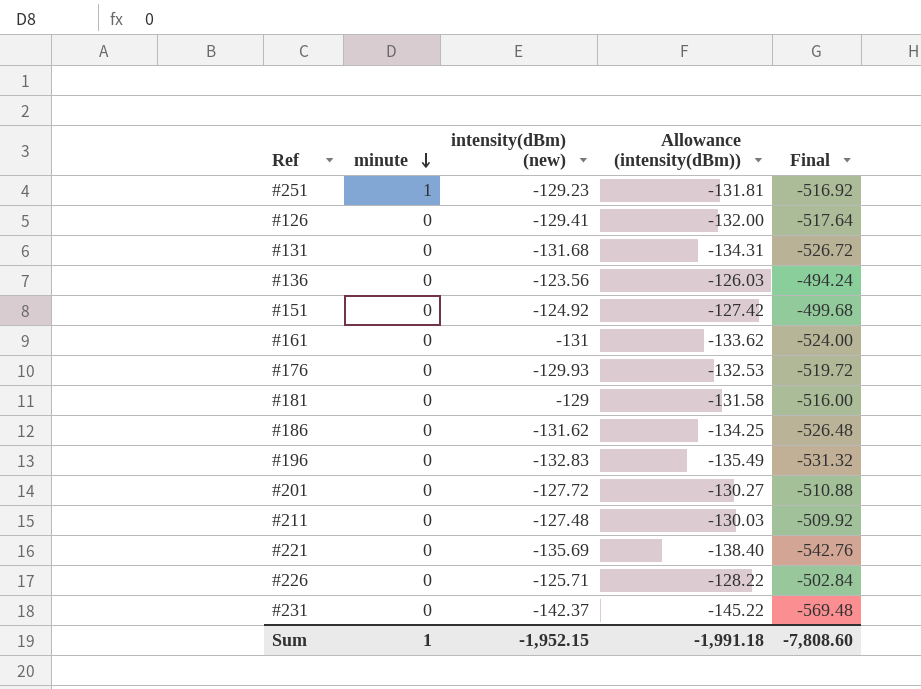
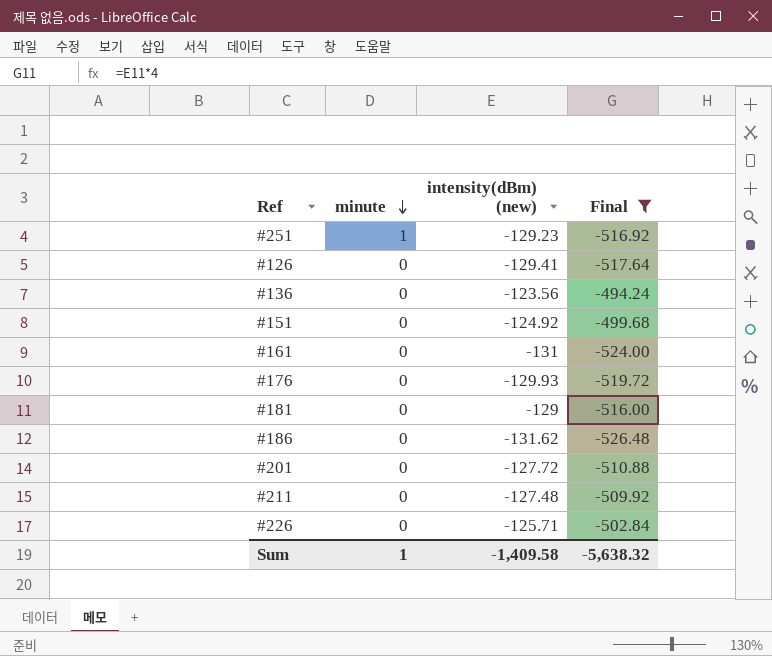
filter: none -> Final >= -526.48
column Allowance (intensity(dBm)) | formula: [intensity(dBm) (new)] * 1.02 -> none
Sum | intensity(dBm) (new): -1,952.15 -> -1,409.58
Sum | Final: -7,808.60 -> -5,638.32

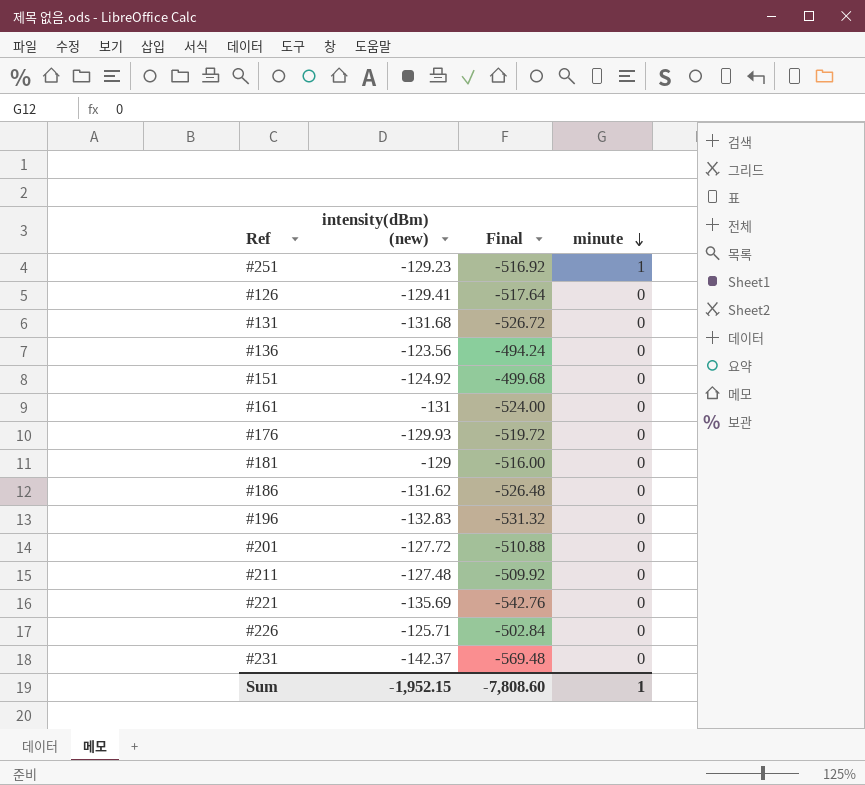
filter: Final >= -526.48 -> none
column minute | position: 2 -> 4
Sum | intensity(dBm) (new): -1,409.58 -> -1,952.15
Sum | Final: -5,638.32 -> -7,808.60

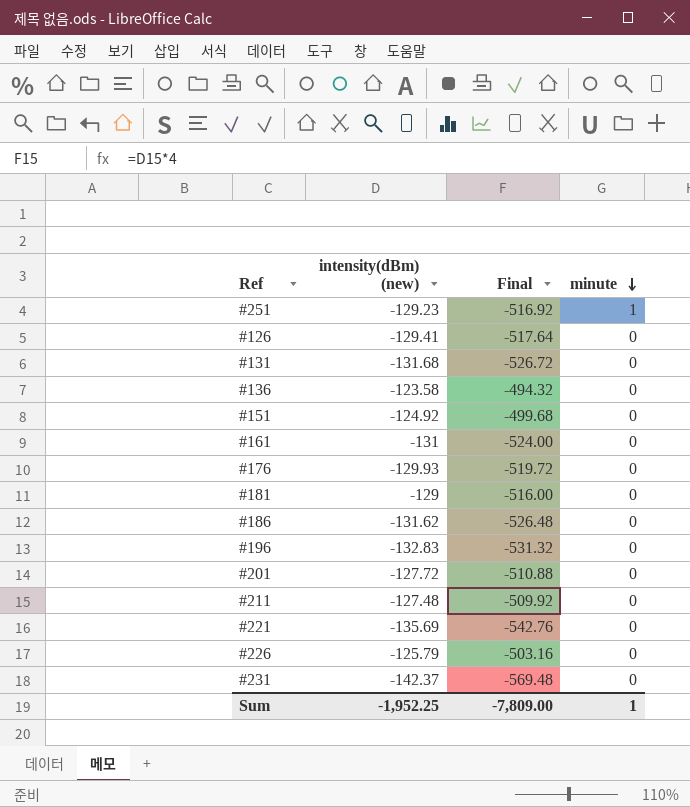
#136 | intensity(dBm) (new): -123.56 -> -123.58
#136 | Final: -494.24 -> -494.32
#226 | intensity(dBm) (new): -125.71 -> -125.79
#226 | Final: -502.84 -> -503.16
Sum | intensity(dBm) (new): -1,952.15 -> -1,952.25
Sum | Final: -7,808.60 -> -7,809.00

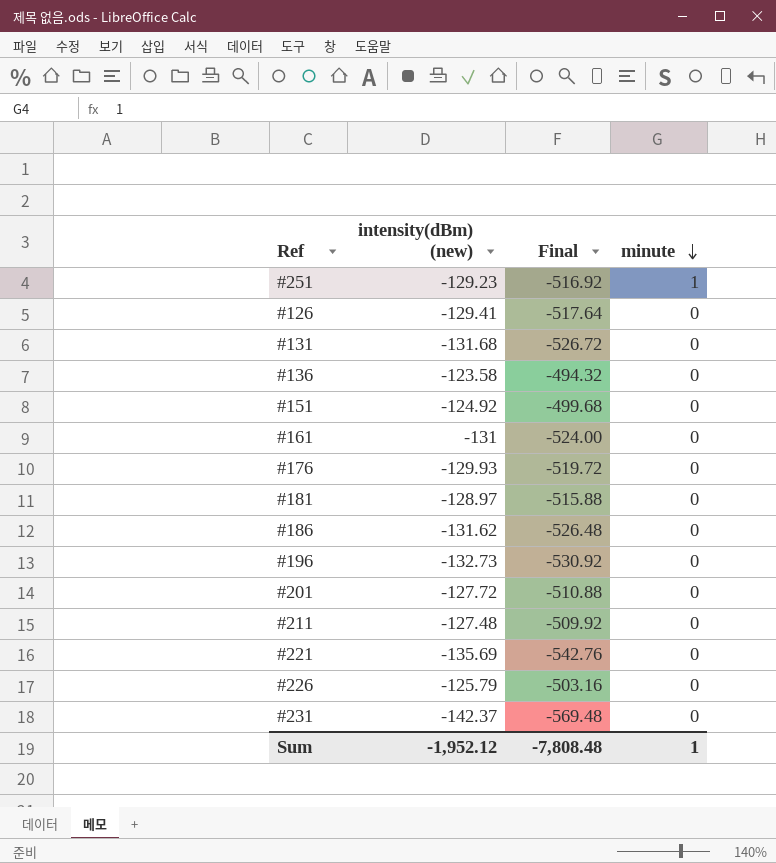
#181 | intensity(dBm) (new): -129 -> -128.97
#181 | Final: -516.00 -> -515.88
#196 | intensity(dBm) (new): -132.83 -> -132.73
#196 | Final: -531.32 -> -530.92
Sum | intensity(dBm) (new): -1,952.25 -> -1,952.12
Sum | Final: -7,809.00 -> -7,808.48

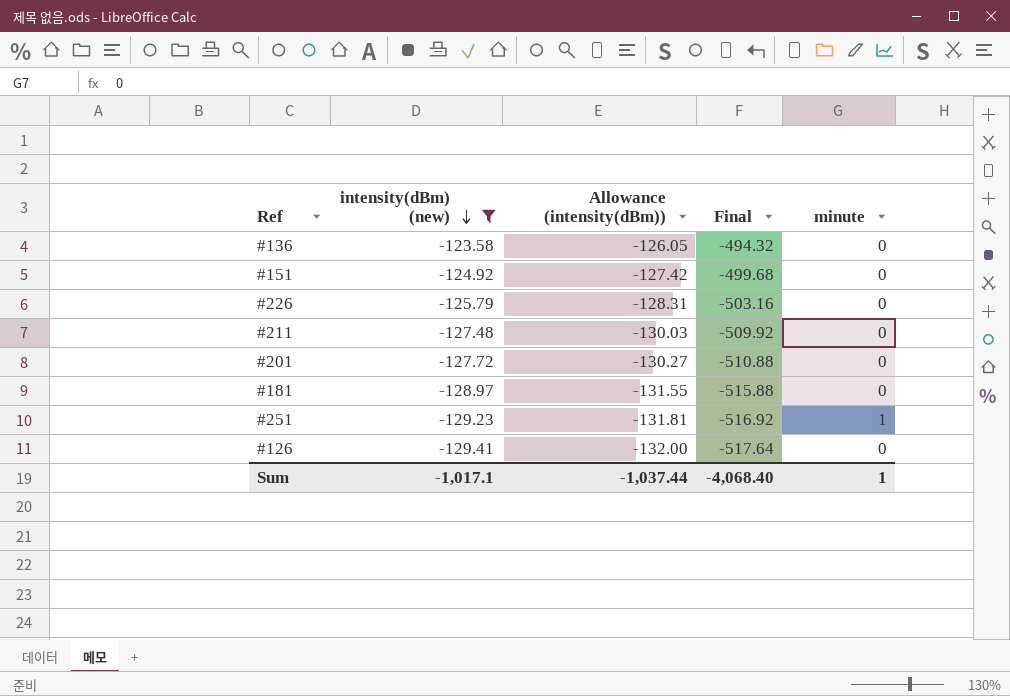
filter: none -> intensity(dBm) (new) >= -129.41
row order: minute descending -> intensity(dBm) (new) descending
column Allowance (intensity(dBm)) | formula: none -> [intensity(dBm) (new)] * 1.02
Sum | intensity(dBm) (new): -1,952.12 -> -1,017.1
Sum | Final: -7,808.48 -> -4,068.40

